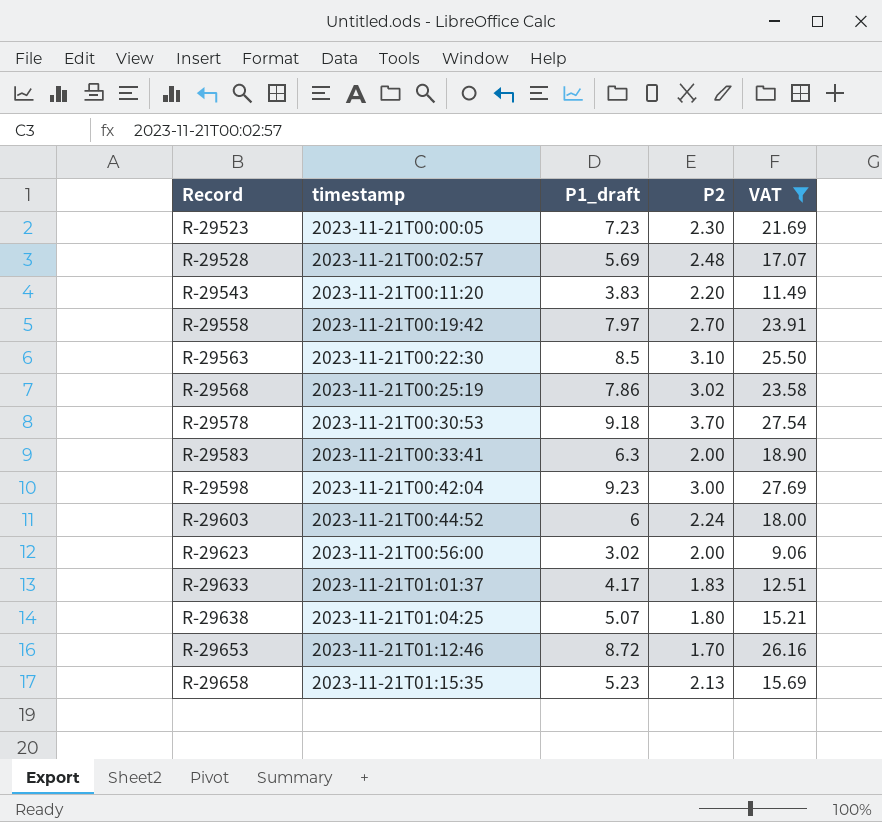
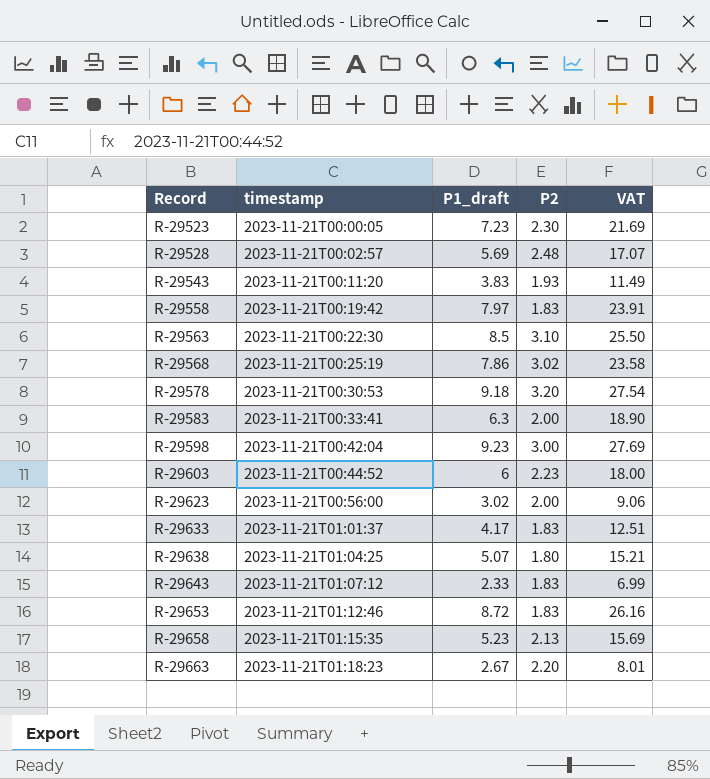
filter: VAT >= 9.06 -> none
R-29543 | P2: 2.20 -> 1.93
R-29558 | P2: 2.70 -> 1.83
R-29578 | P2: 3.70 -> 3.20
R-29603 | P2: 2.24 -> 2.23
R-29653 | P2: 1.70 -> 1.83

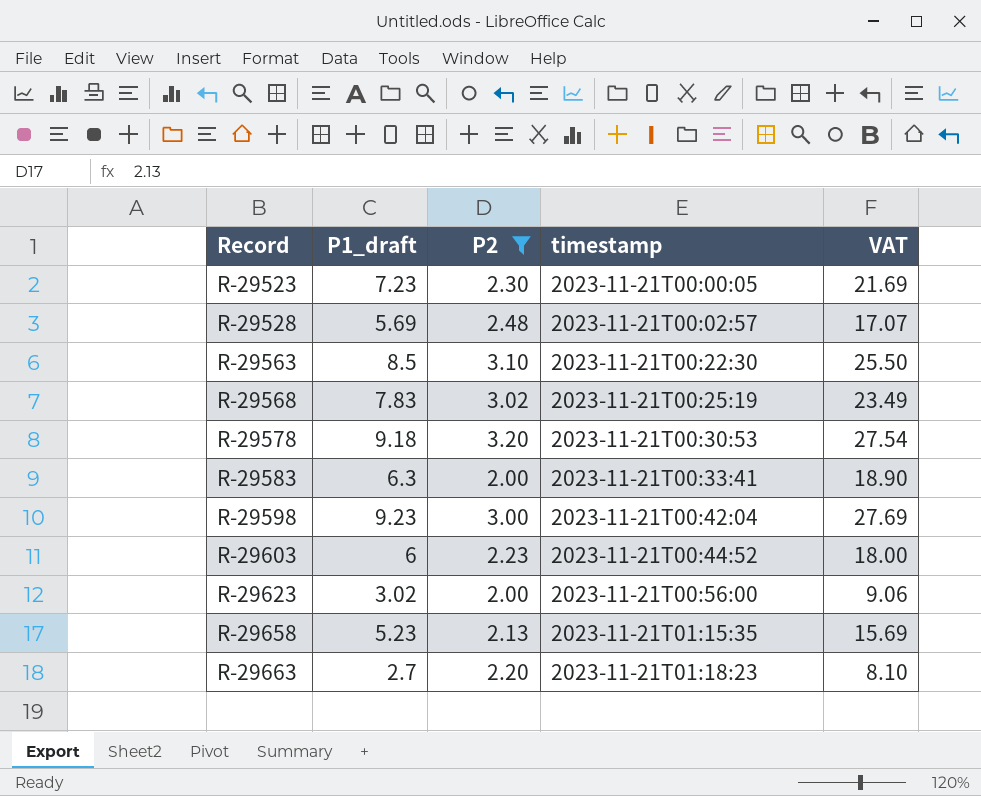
filter: none -> P2 >= 2.00
column timestamp | position: 2 -> 4
R-29568 | P1_draft: 7.86 -> 7.83
R-29568 | VAT: 23.58 -> 23.49
R-29663 | P1_draft: 2.67 -> 2.7
R-29663 | VAT: 8.01 -> 8.10

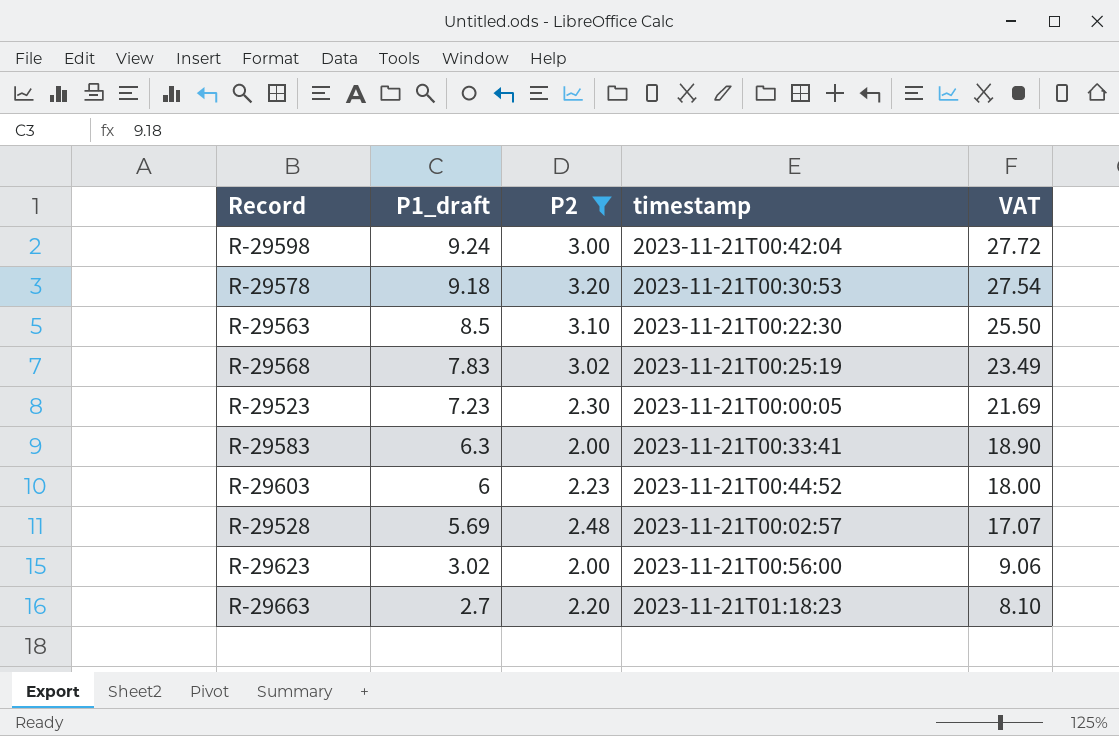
row order: Record ascending -> P1_draft descending
row R-29658: 5.23 | 2.13 | 2023-11-21T01:15:35 | 15.69 -> none
R-29598 | P1_draft: 9.23 -> 9.24
R-29598 | VAT: 27.69 -> 27.72

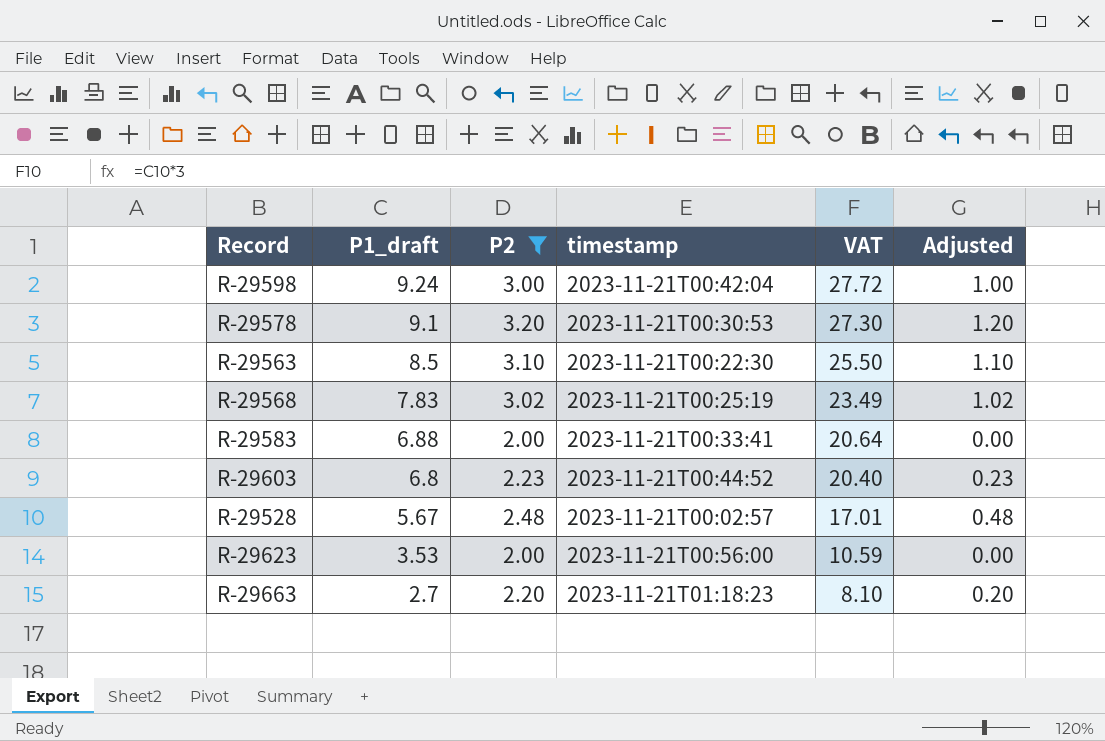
column Adjusted | formula: none -> [P2] - 2
row R-29523: 7.23 | 2.30 | 2023-11-21T00:00:05 | 21.69 -> none
R-29578 | P1_draft: 9.18 -> 9.1
R-29578 | VAT: 27.54 -> 27.30
R-29583 | P1_draft: 6.3 -> 6.88
R-29583 | VAT: 18.90 -> 20.64
R-29603 | P1_draft: 6 -> 6.8
R-29603 | VAT: 18.00 -> 20.40
R-29528 | P1_draft: 5.69 -> 5.67
R-29528 | VAT: 17.07 -> 17.01
R-29623 | P1_draft: 3.02 -> 3.53
R-29623 | VAT: 9.06 -> 10.59

